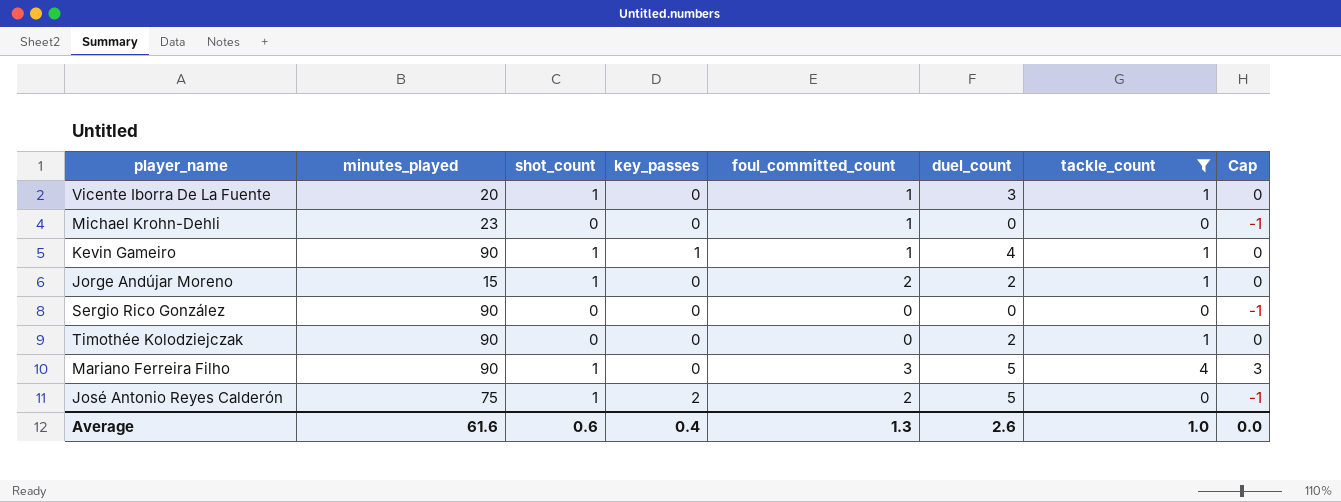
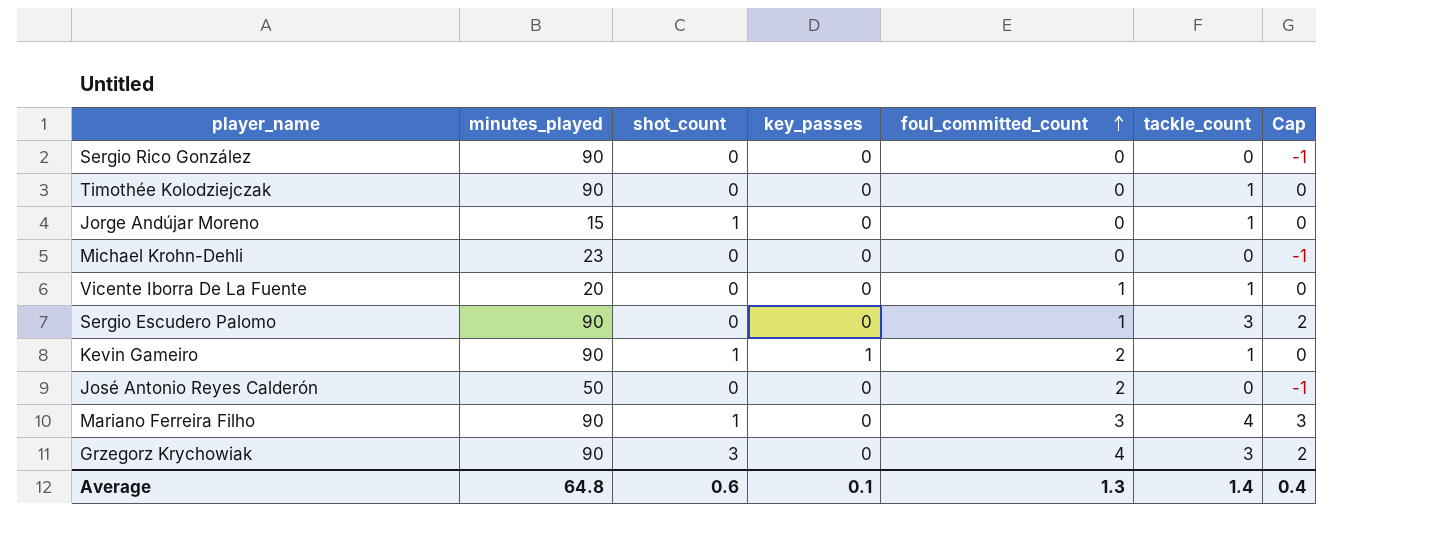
filter: tackle_count != 3 -> none
row order: none -> foul_committed_count ascending
column duel_count | position: 6 -> none
Jorge Andújar Moreno | foul_committed_count: 2 -> 0
Michael Krohn-Dehli | foul_committed_count: 1 -> 0
Vicente Iborra De La Fuente | shot_count: 1 -> 0
Kevin Gameiro | foul_committed_count: 1 -> 2
José Antonio Reyes Calderón | minutes_played: 75 -> 50
José Antonio Reyes Calderón | shot_count: 1 -> 0
José Antonio Reyes Calderón | key_passes: 2 -> 0
Average | minutes_played: 61.6 -> 64.8
Average | key_passes: 0.4 -> 0.1
Average | tackle_count: 1.0 -> 1.4
Average | Cap: 0.0 -> 0.4

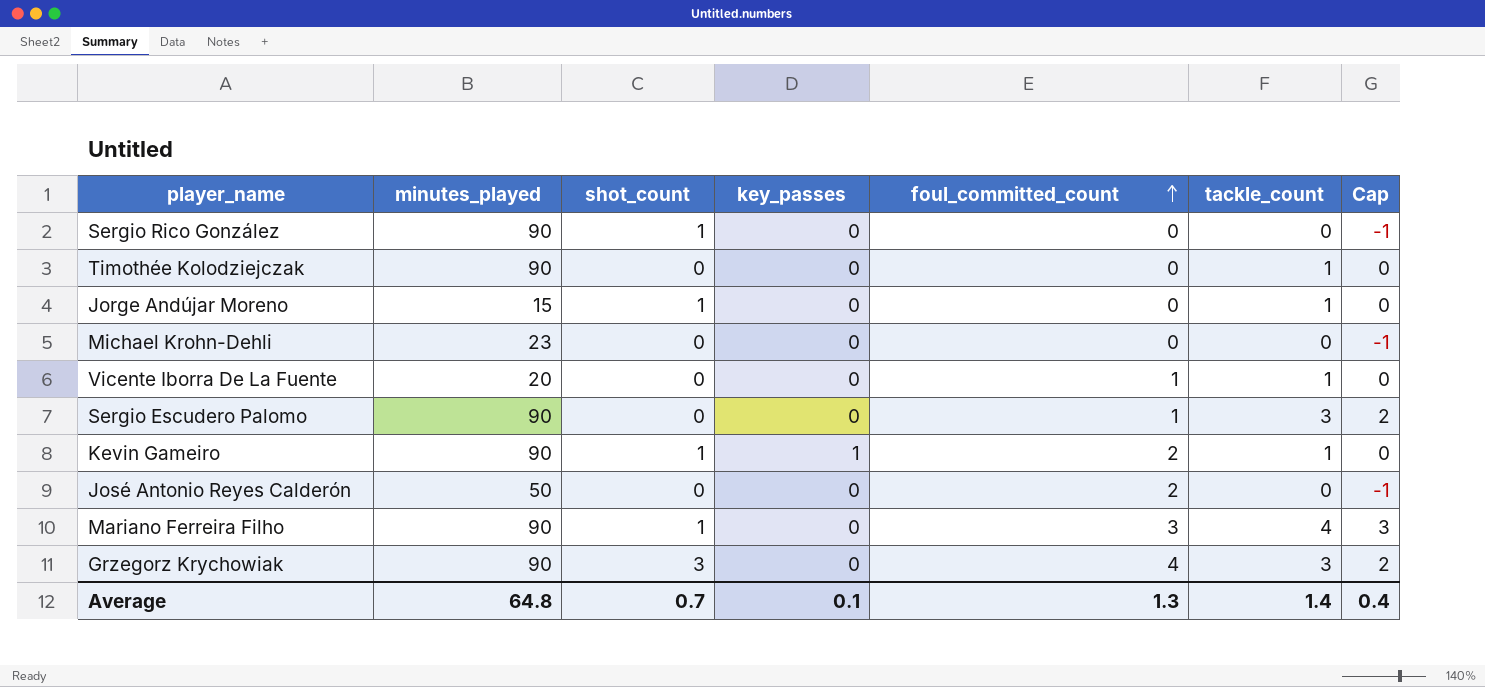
Sergio Rico González | shot_count: 0 -> 1
Average | shot_count: 0.6 -> 0.7

